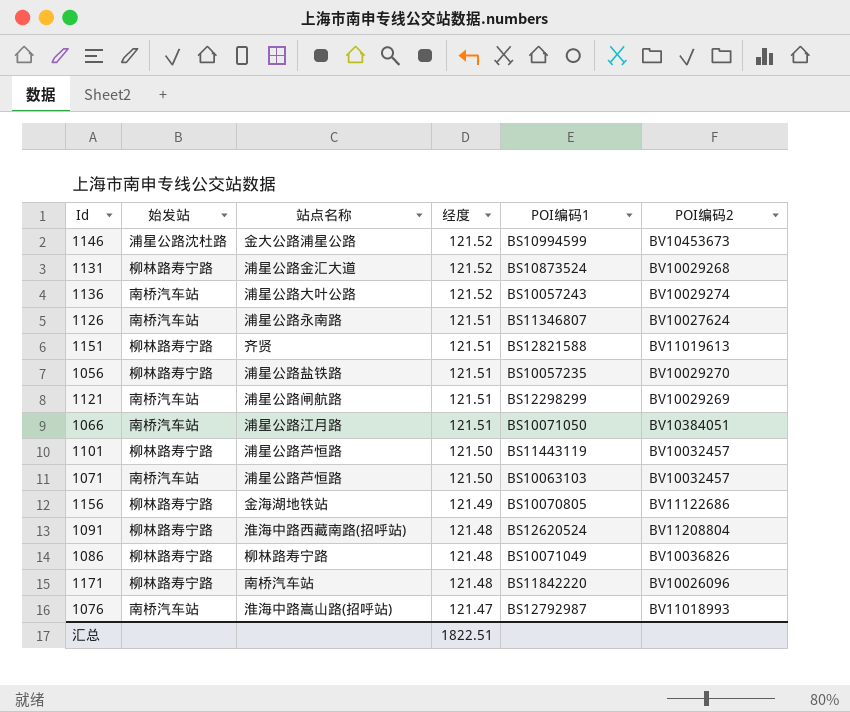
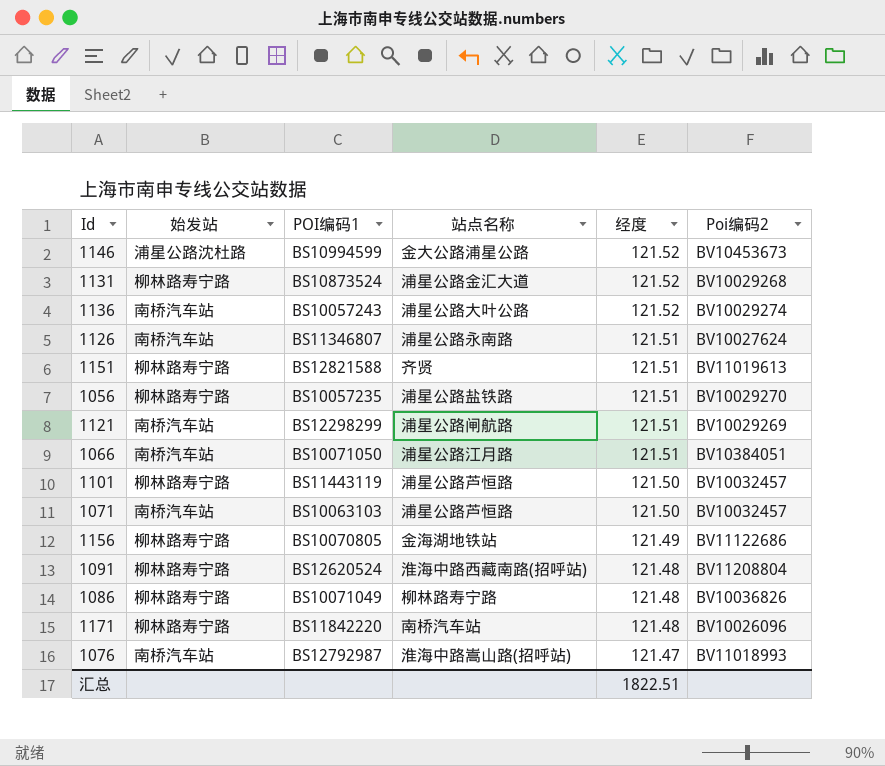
column POI编码1 | position: 5 -> 3
column name: POI编码2 -> Poi编码2

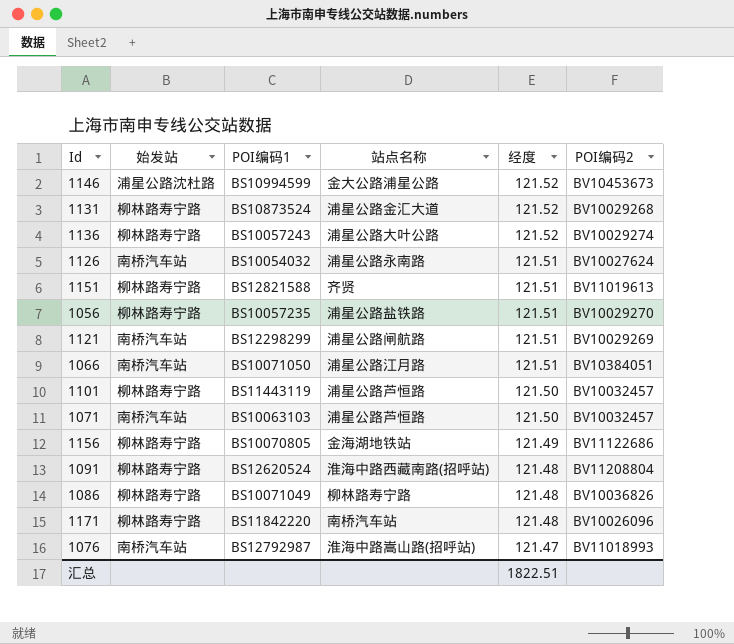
column name: Poi编码2 -> POI编码2
1136 | 始发站: 南桥汽车站 -> 柳林路寿宁路
1126 | POI编码1: BS11346807 -> BS10054032

